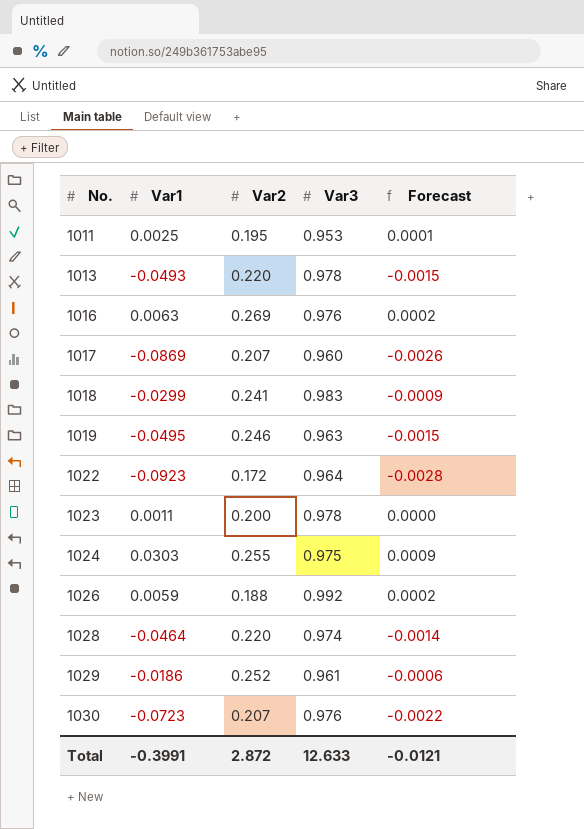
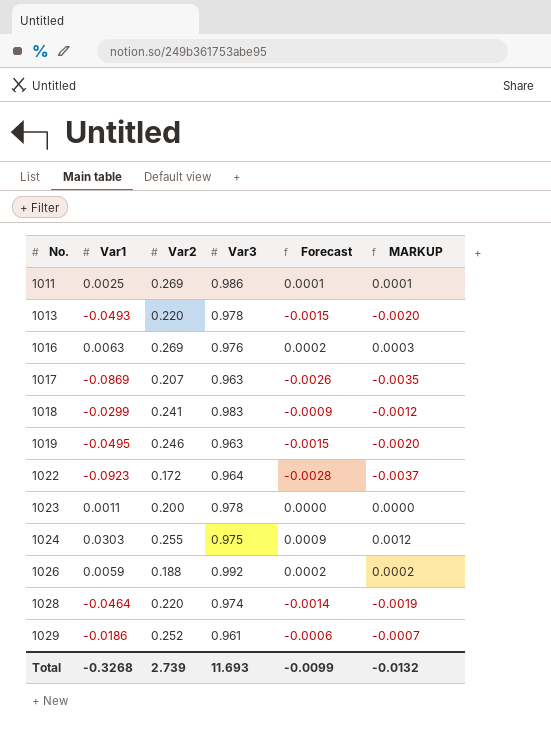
column MARKUP | formula: none -> [Var1] * 0.04
row 1030: -0.0723 | 0.207 | 0.976 | -0.0022 -> none
1011 | Var2: 0.195 -> 0.269
1011 | Var3: 0.953 -> 0.986
1017 | Var3: 0.960 -> 0.963
Total | Var1: -0.3991 -> -0.3268
Total | Var2: 2.872 -> 2.739
Total | Var3: 12.633 -> 11.693
Total | Forecast: -0.0121 -> -0.0099

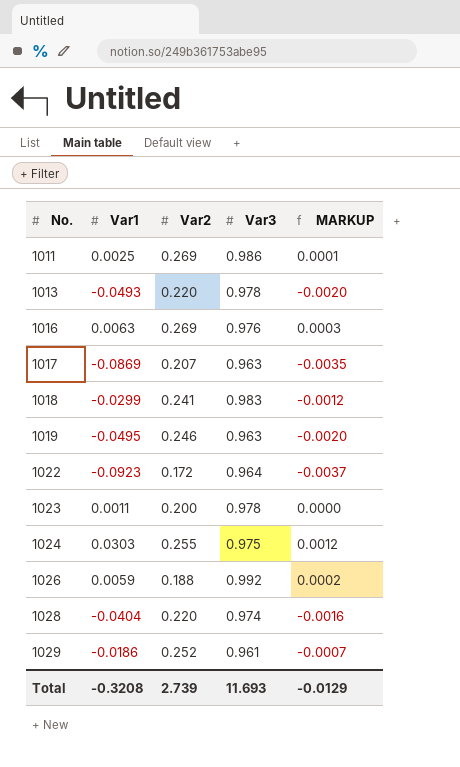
column Forecast | formula: [Var1] * 0.03 -> none
1028 | Var1: -0.0464 -> -0.0404
1028 | MARKUP: -0.0019 -> -0.0016
Total | Var1: -0.3268 -> -0.3208
Total | MARKUP: -0.0132 -> -0.0129

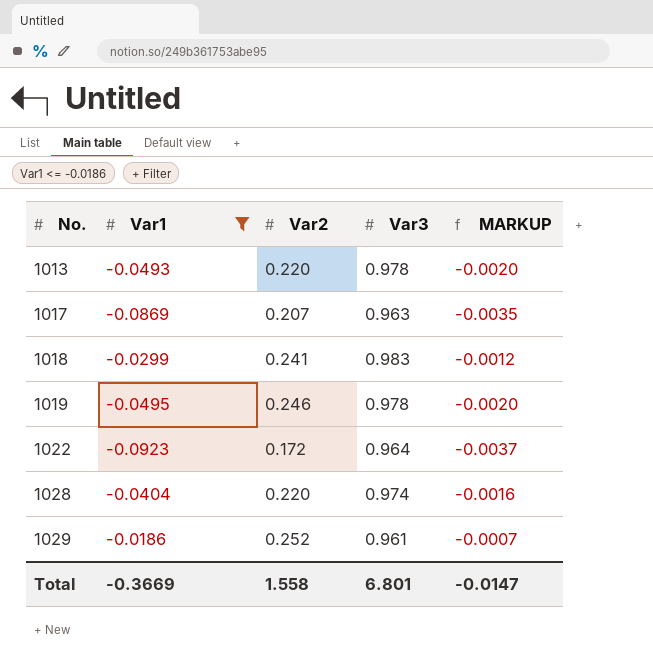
filter: none -> Var1 <= -0.0186
1019 | Var3: 0.963 -> 0.978
Total | Var1: -0.3208 -> -0.3669
Total | Var2: 2.739 -> 1.558
Total | Var3: 11.693 -> 6.801
Total | MARKUP: -0.0129 -> -0.0147

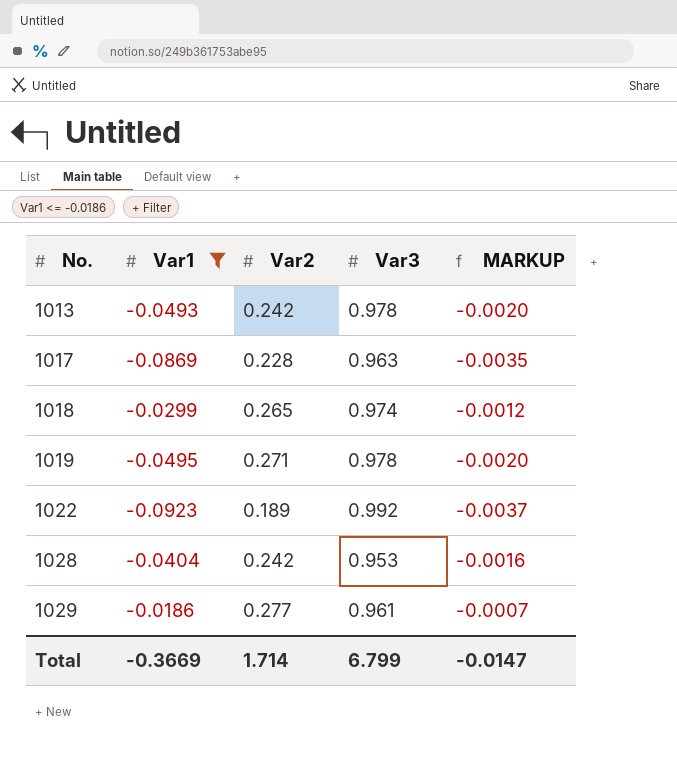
1013 | Var2: 0.220 -> 0.242
1017 | Var2: 0.207 -> 0.228
1018 | Var2: 0.241 -> 0.265
1018 | Var3: 0.983 -> 0.974
1019 | Var2: 0.246 -> 0.271
1022 | Var2: 0.172 -> 0.189
1022 | Var3: 0.964 -> 0.992
1028 | Var2: 0.220 -> 0.242
1028 | Var3: 0.974 -> 0.953
1029 | Var2: 0.252 -> 0.277
Total | Var2: 1.558 -> 1.714
Total | Var3: 6.801 -> 6.799

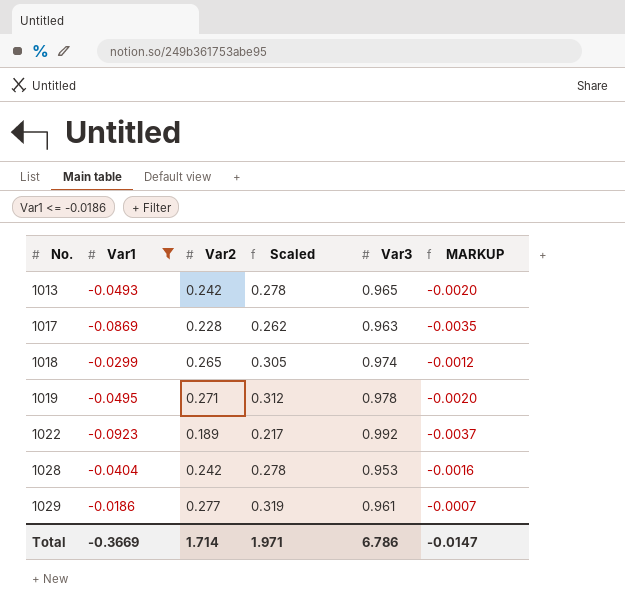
column Scaled | formula: none -> [Var2] * 1.15
1013 | Var3: 0.978 -> 0.965
Total | Var3: 6.799 -> 6.786

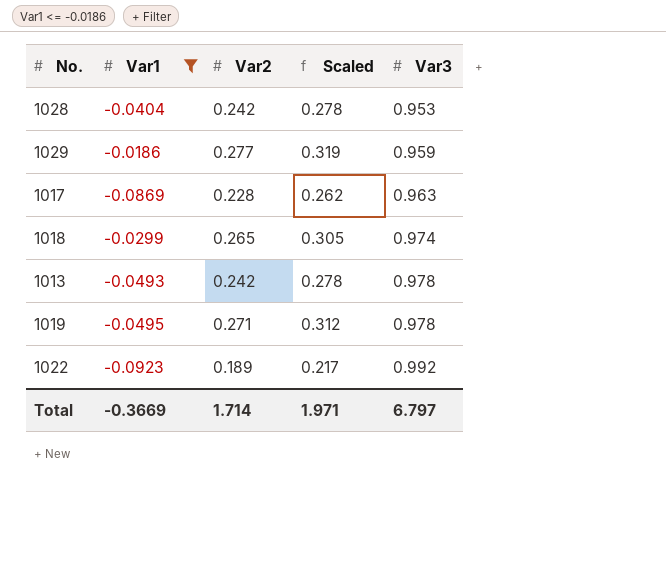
row order: No. ascending -> Var3 ascending
column MARKUP | formula: [Var1] * 0.04 -> none
1029 | Var3: 0.961 -> 0.959
1013 | Var3: 0.965 -> 0.978
Total | Var3: 6.786 -> 6.797

